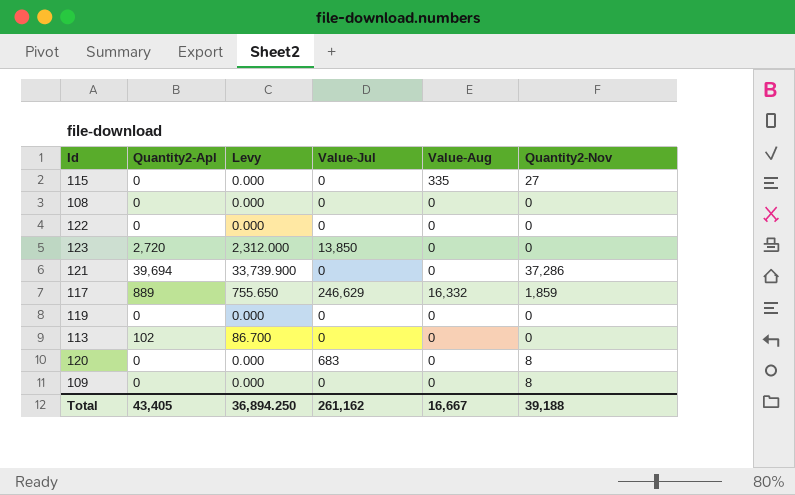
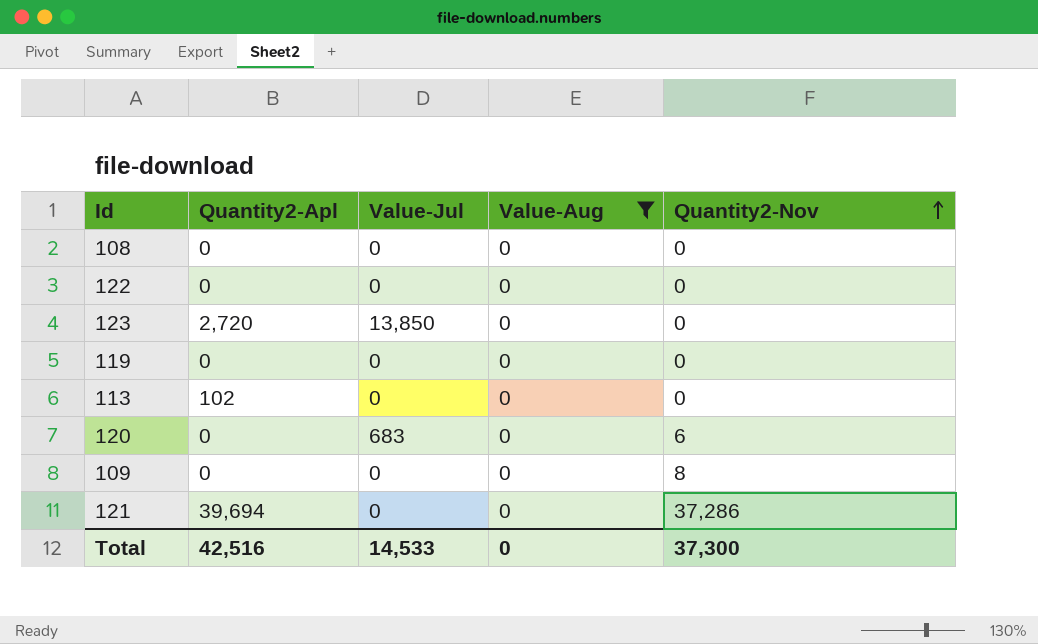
filter: none -> Value-Aug = 0
row order: none -> Quantity2-Nov ascending
column Levy | formula: [Quantity2-Apl] * 0.85 -> none
120 | Quantity2-Nov: 8 -> 6
Total | Quantity2-Apl: 43,405 -> 42,516
Total | Value-Jul: 261,162 -> 14,533
Total | Value-Aug: 16,667 -> 0
Total | Quantity2-Nov: 39,188 -> 37,300

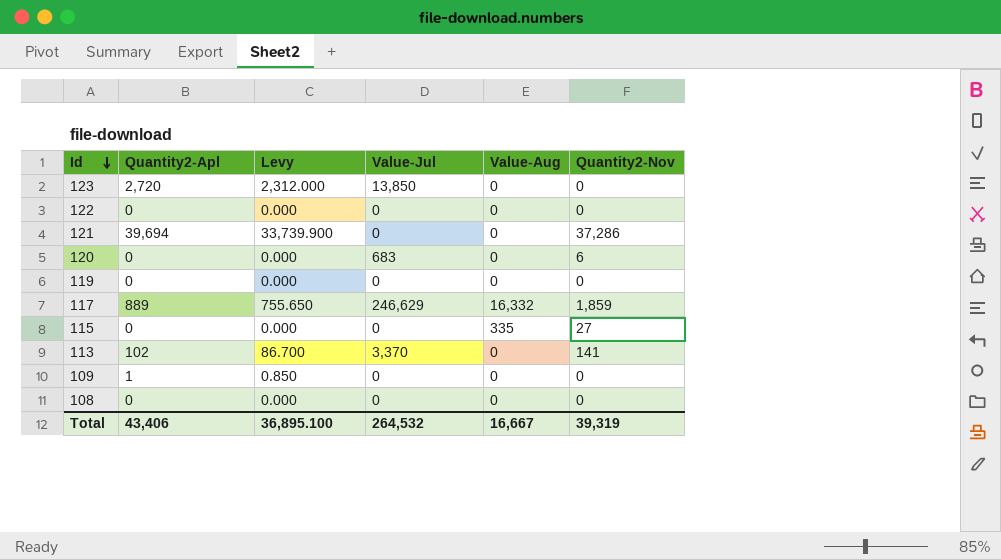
filter: Value-Aug = 0 -> none
row order: Quantity2-Nov ascending -> Id descending
column Levy | formula: none -> [Quantity2-Apl] * 0.85
113 | Value-Jul: 0 -> 3,370
113 | Quantity2-Nov: 0 -> 141
109 | Quantity2-Apl: 0 -> 1
109 | Quantity2-Nov: 8 -> 0
Total | Quantity2-Apl: 42,516 -> 43,406
Total | Value-Jul: 14,533 -> 264,532
Total | Value-Aug: 0 -> 16,667
Total | Quantity2-Nov: 37,300 -> 39,319

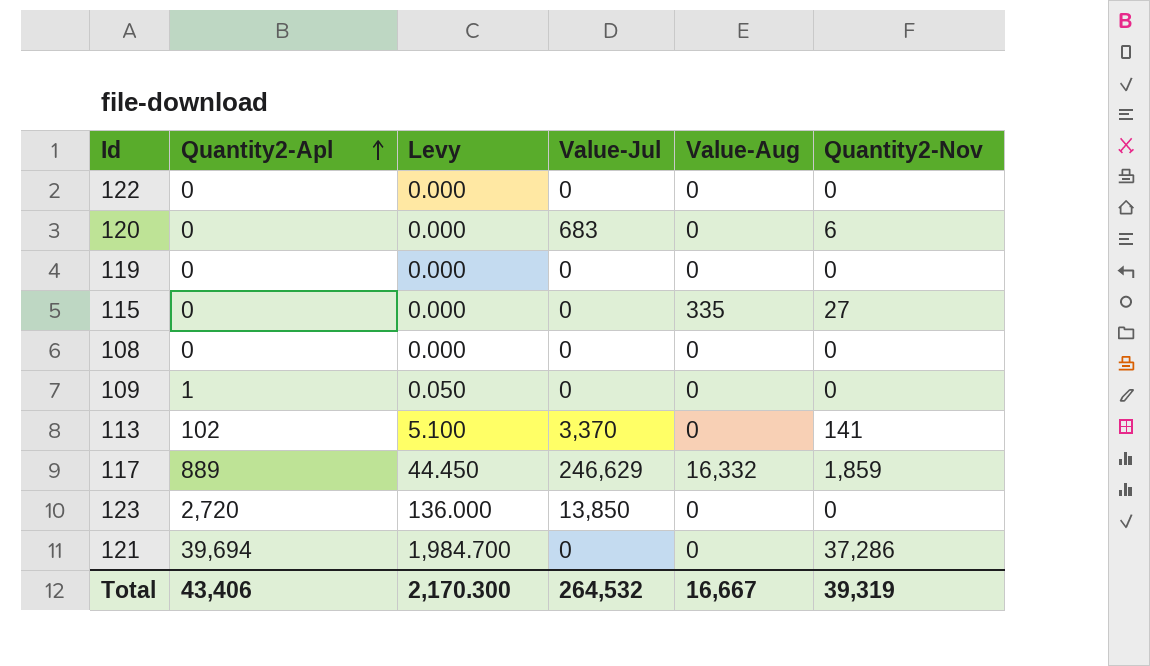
row order: Id descending -> Quantity2-Apl ascending
column Levy | formula: [Quantity2-Apl] * 0.85 -> [Quantity2-Apl] * 0.05
Total | Levy: 36,895.100 -> 2,170.300

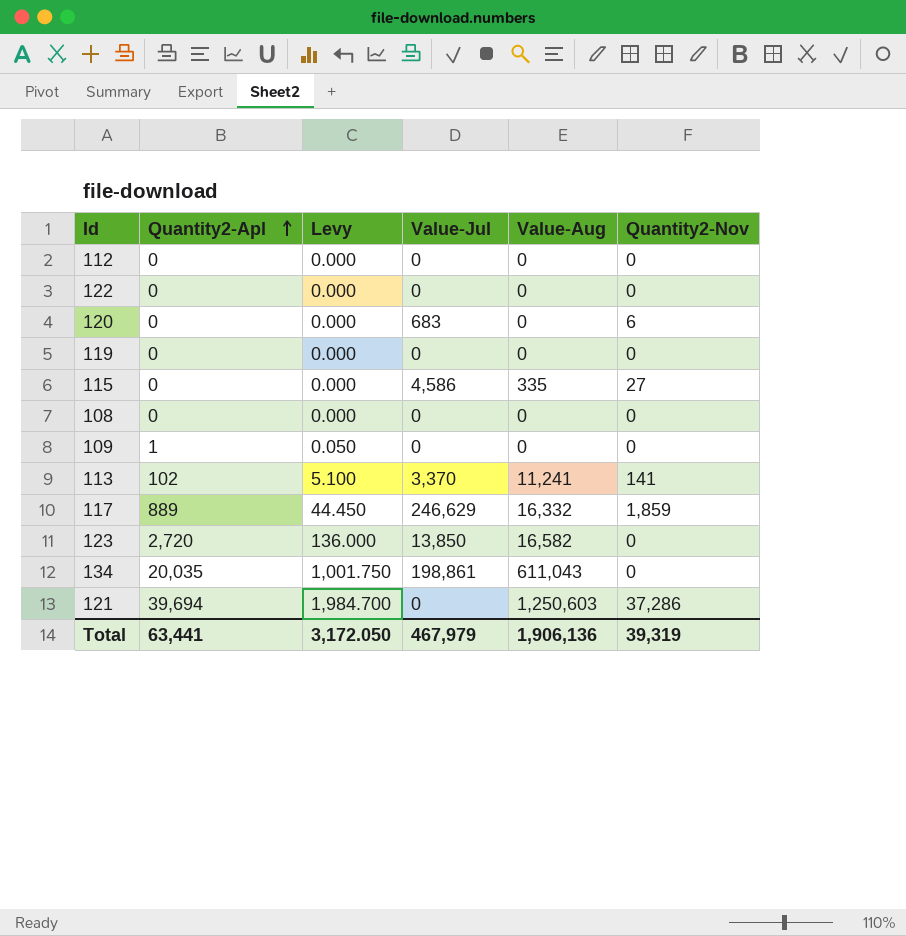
row 112: none -> 0 | 0.000 | 0 | 0 | 0
115 | Value-Jul: 0 -> 4,586
113 | Value-Aug: 0 -> 11,241
123 | Value-Aug: 0 -> 16,582
row 134: none -> 20,035 | 1,001.750 | 198,861 | 611,043 | 0
121 | Value-Aug: 0 -> 1,250,603
Total | Quantity2-Apl: 43,406 -> 63,441
Total | Levy: 2,170.300 -> 3,172.050
Total | Value-Jul: 264,532 -> 467,979
Total | Value-Aug: 16,667 -> 1,906,136

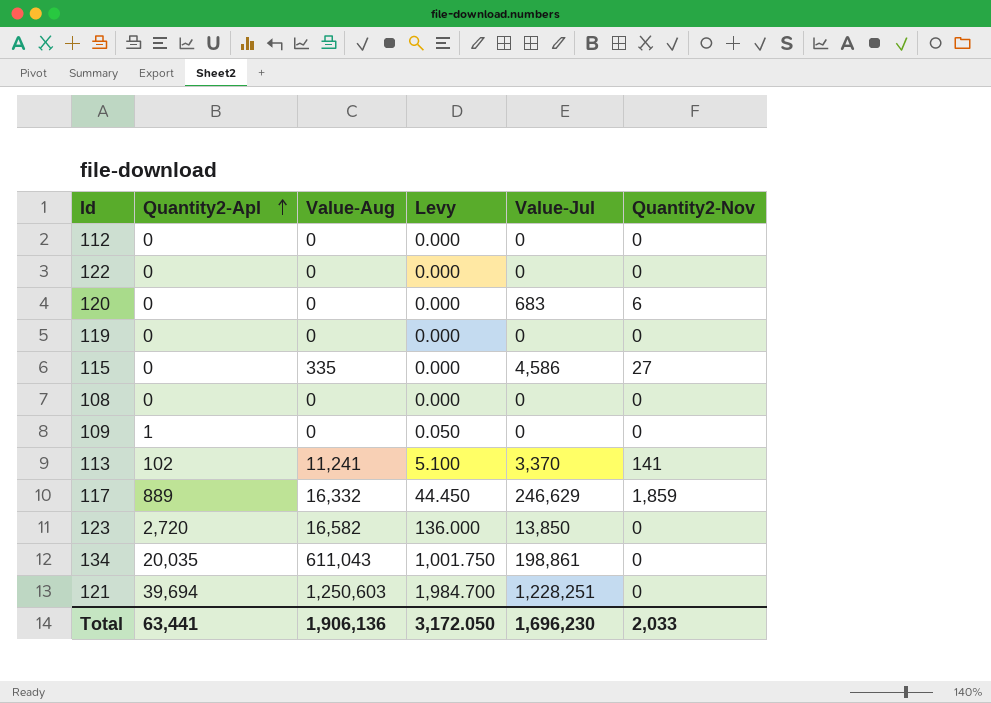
column Value-Aug | position: 5 -> 3
121 | Value-Jul: 0 -> 1,228,251
121 | Quantity2-Nov: 37,286 -> 0
Total | Value-Jul: 467,979 -> 1,696,230
Total | Quantity2-Nov: 39,319 -> 2,033

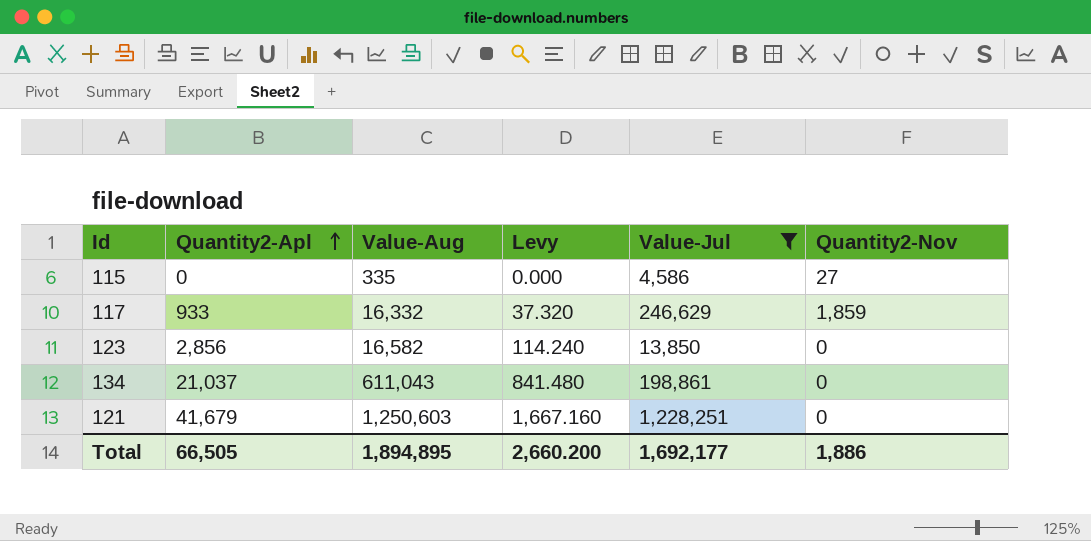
filter: none -> Value-Jul >= 4,586
column Levy | formula: [Quantity2-Apl] * 0.05 -> [Quantity2-Apl] * 0.04
117 | Quantity2-Apl: 889 -> 933
123 | Quantity2-Apl: 2,720 -> 2,856
134 | Quantity2-Apl: 20,035 -> 21,037
121 | Quantity2-Apl: 39,694 -> 41,679
Total | Quantity2-Apl: 63,441 -> 66,505
Total | Value-Aug: 1,906,136 -> 1,894,895
Total | Levy: 3,172.050 -> 2,660.200
Total | Value-Jul: 1,696,230 -> 1,692,177
Total | Quantity2-Nov: 2,033 -> 1,886

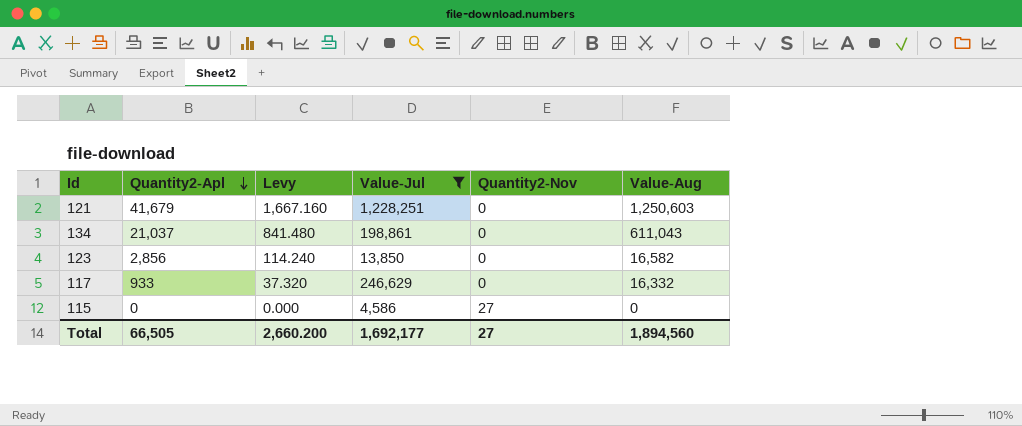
row order: Quantity2-Apl ascending -> Quantity2-Apl descending
column Value-Aug | position: 3 -> 6
117 | Quantity2-Nov: 1,859 -> 0
115 | Value-Aug: 335 -> 0
Total | Quantity2-Nov: 1,886 -> 27
Total | Value-Aug: 1,894,895 -> 1,894,560

